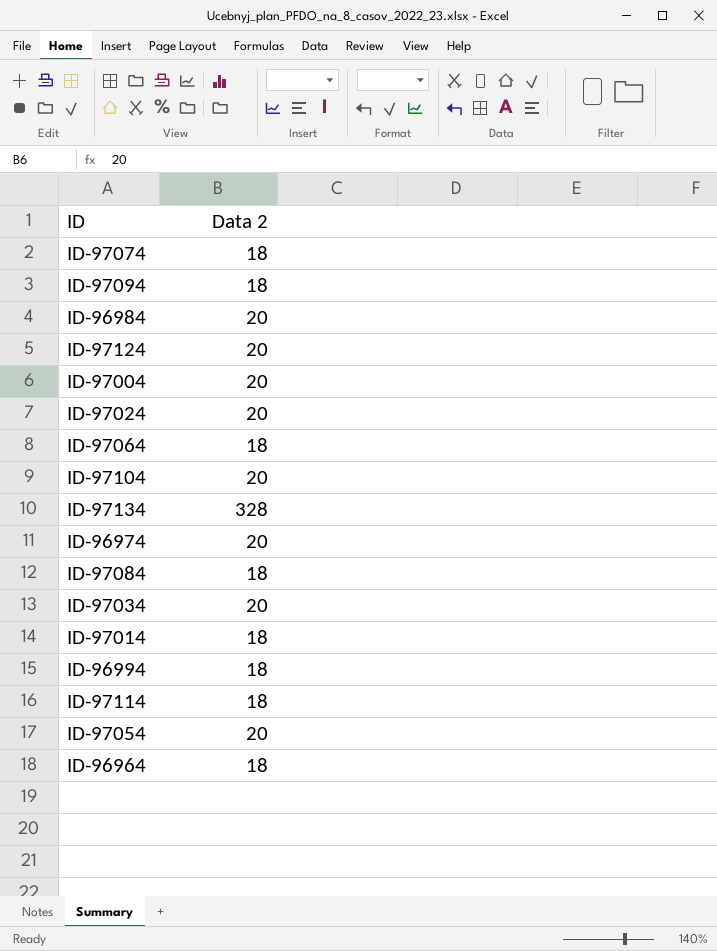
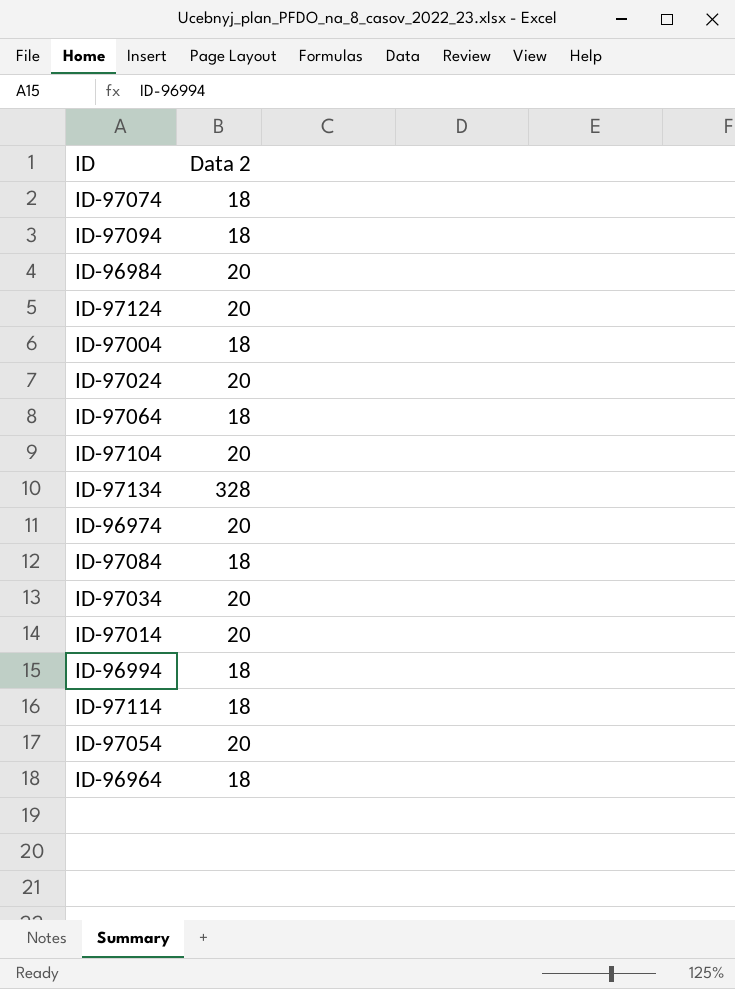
ID-97004 | Data 2: 20 -> 18
ID-97014 | Data 2: 18 -> 20

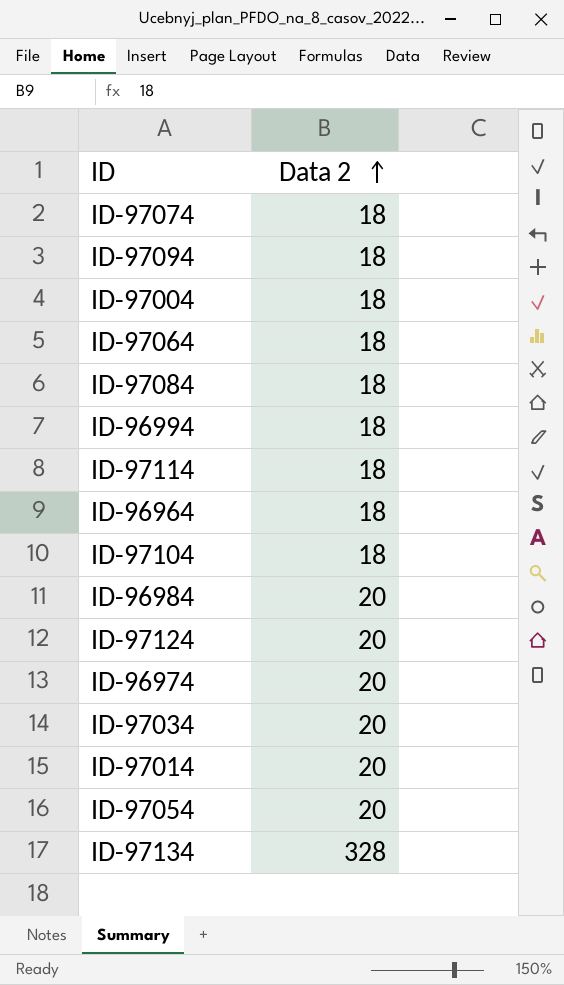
row order: none -> Data 2 ascending
row ID-97024: 20 -> none
ID-97104 | Data 2: 20 -> 18

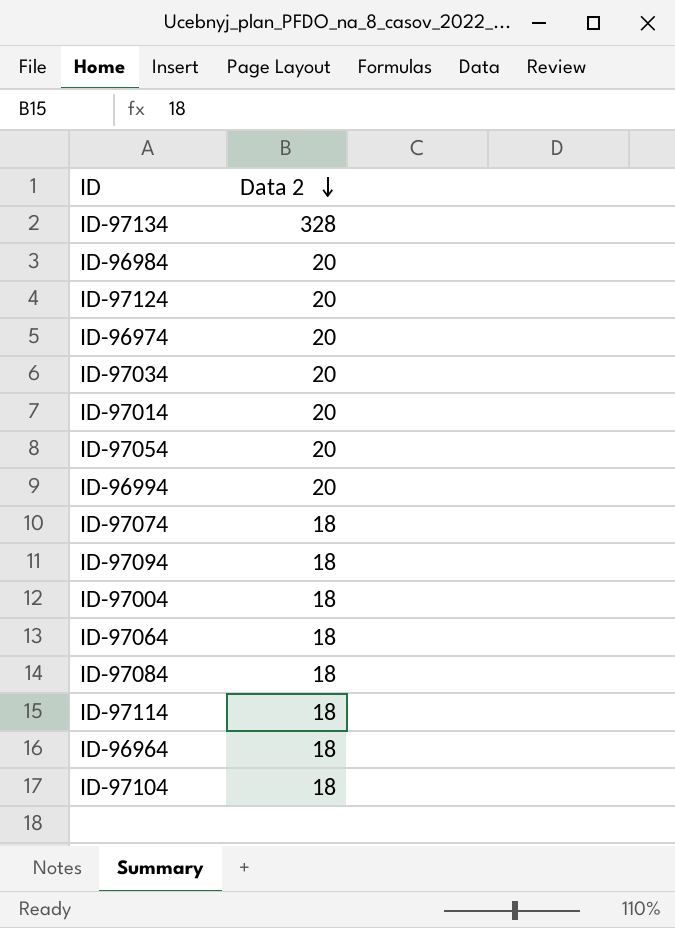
row order: Data 2 ascending -> Data 2 descending
ID-96994 | Data 2: 18 -> 20

